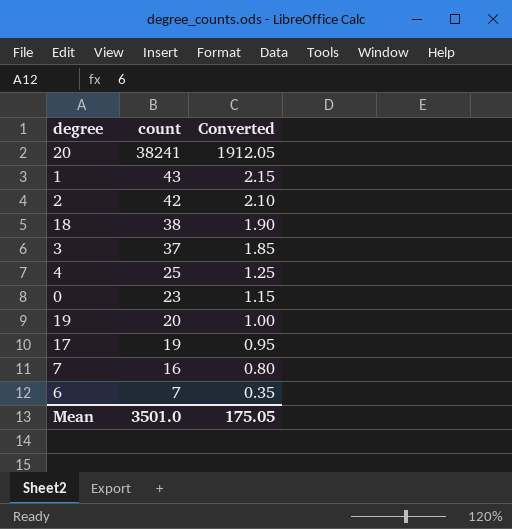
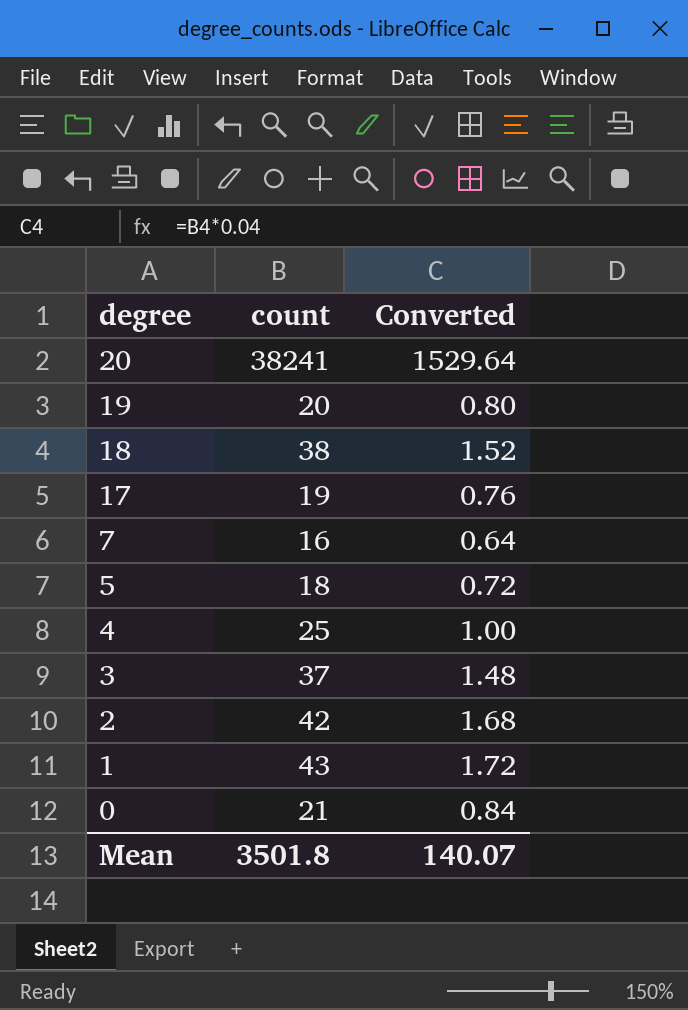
row order: count descending -> degree descending
column Converted | formula: [count] * 0.05 -> [count] * 0.04
row 6: 7 | 0.35 -> none
row 5: none -> 18 | 0.72
0 | count: 23 -> 21
Mean | count: 3501.0 -> 3501.8
Mean | Converted: 175.05 -> 140.07

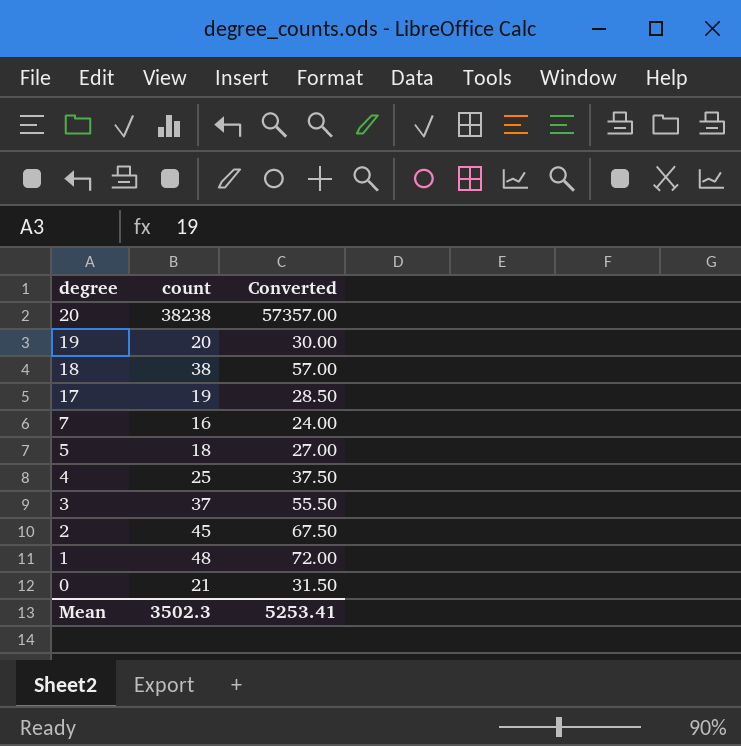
column Converted | formula: [count] * 0.04 -> [count] * 1.5
20 | count: 38241 -> 38238
2 | count: 42 -> 45
1 | count: 43 -> 48
Mean | count: 3501.8 -> 3502.3
Mean | Converted: 140.07 -> 5253.41

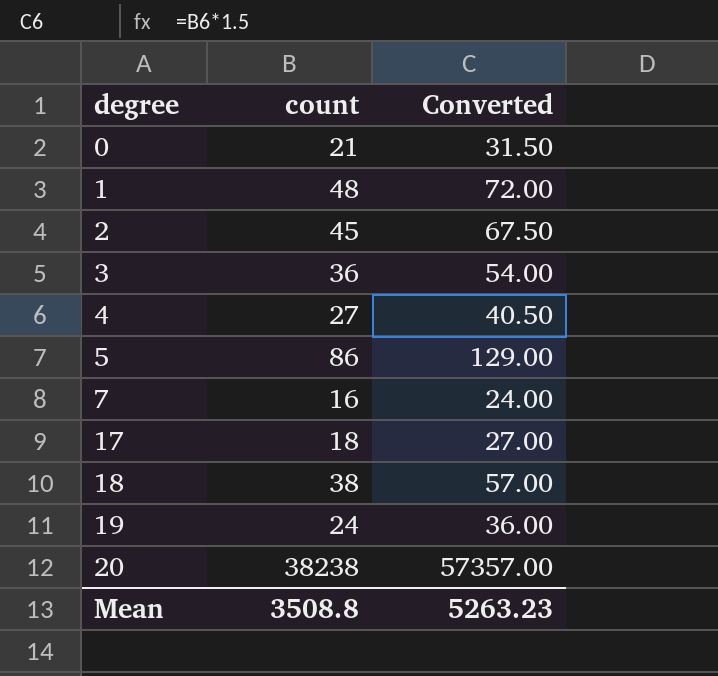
row order: degree descending -> degree ascending
3 | count: 37 -> 36
3 | Converted: 55.50 -> 54.00
4 | count: 25 -> 27
4 | Converted: 37.50 -> 40.50
5 | count: 18 -> 86
5 | Converted: 27.00 -> 129.00
17 | count: 19 -> 18
17 | Converted: 28.50 -> 27.00
19 | count: 20 -> 24
19 | Converted: 30.00 -> 36.00
Mean | count: 3502.3 -> 3508.8
Mean | Converted: 5253.41 -> 5263.23

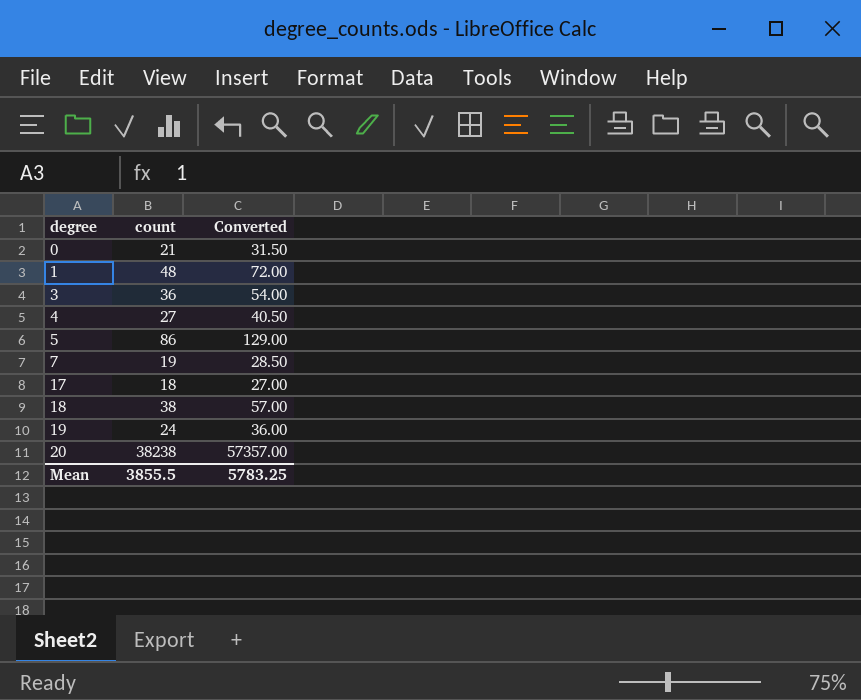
row 2: 45 | 67.50 -> none
7 | count: 16 -> 19
7 | Converted: 24.00 -> 28.50
Mean | count: 3508.8 -> 3855.5
Mean | Converted: 5263.23 -> 5783.25

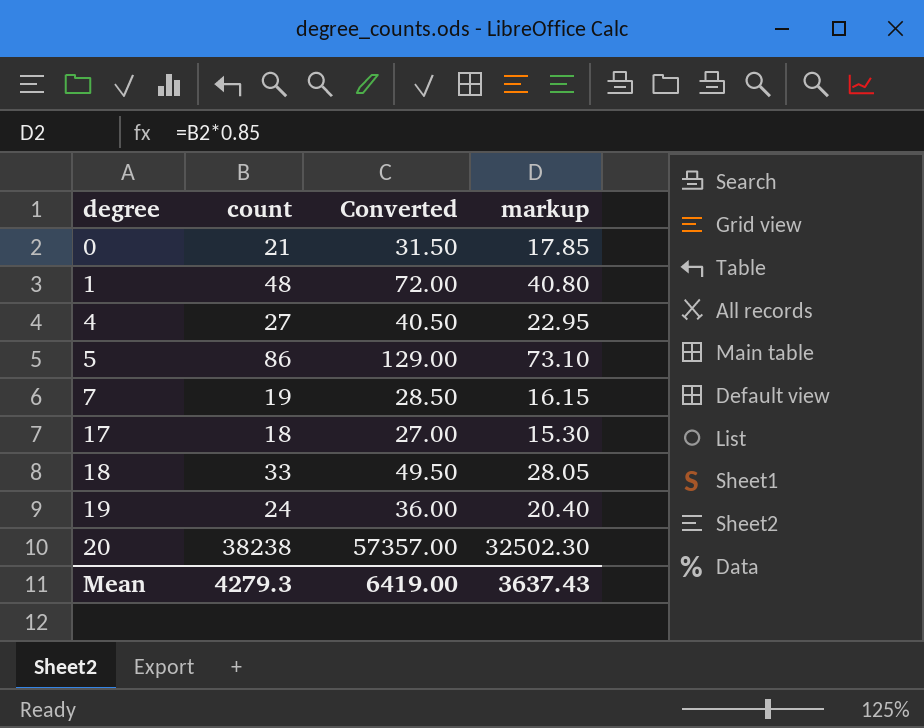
column markup | formula: none -> [count] * 0.85
row 3: 36 | 54.00 -> none
18 | count: 38 -> 33
18 | Converted: 57.00 -> 49.50
Mean | count: 3855.5 -> 4279.3
Mean | Converted: 5783.25 -> 6419.00

